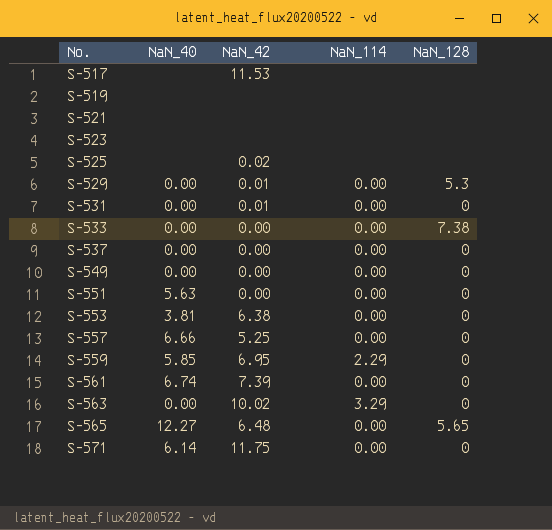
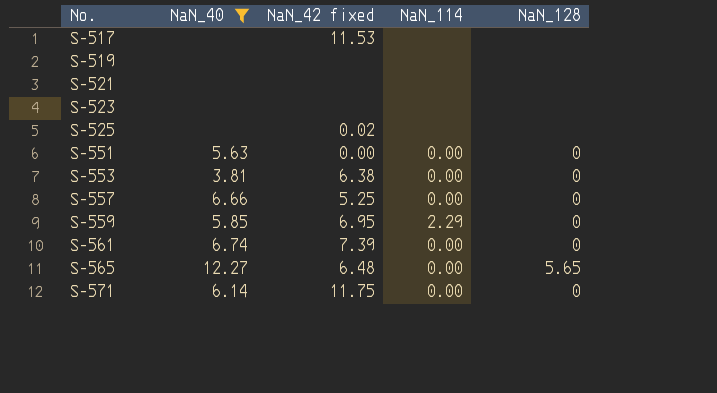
filter: none -> NaN_40 != 0.00
column name: NaN_42 -> NaN_42 fixed

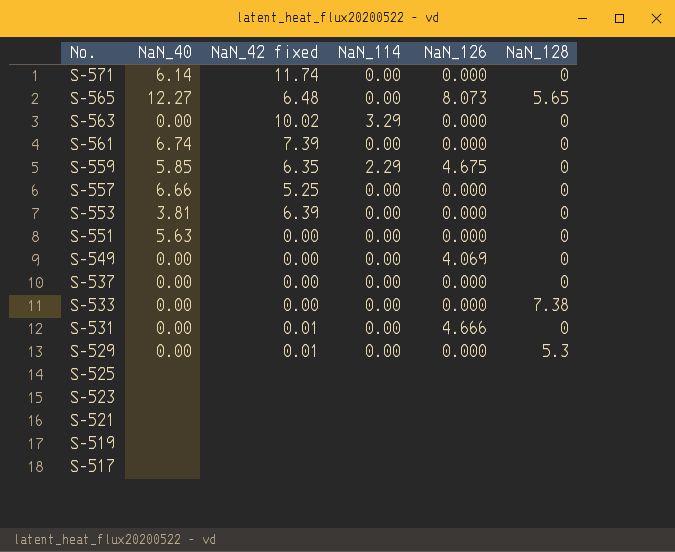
filter: NaN_40 != 0.00 -> none
row order: No. ascending -> No. descending
column NaN_126 | position: none -> 5
S-571 | NaN_42 fixed: 11.75 -> 11.74
S-559 | NaN_42 fixed: 6.95 -> 6.35
S-553 | NaN_42 fixed: 6.38 -> 6.39
S-525 | NaN_42 fixed: 0.02 -> none
S-517 | NaN_42 fixed: 11.53 -> none

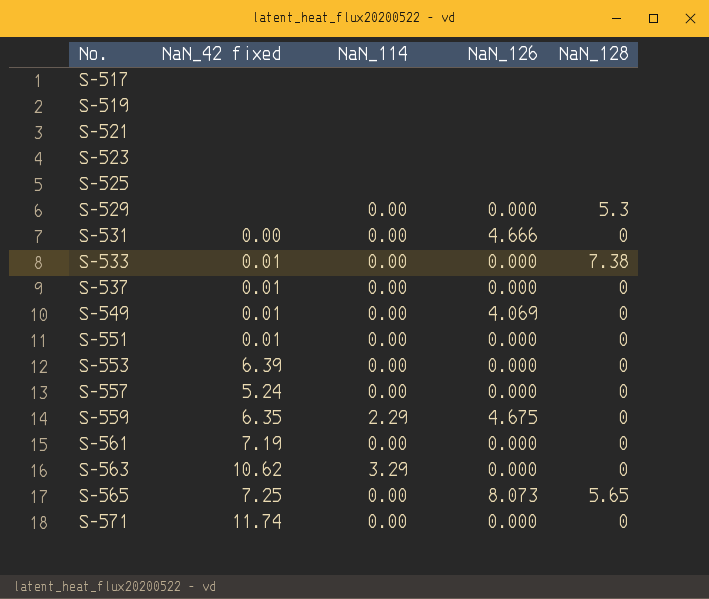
row order: No. descending -> No. ascending
column NaN_40 | position: 2 -> none
S-529 | NaN_42 fixed: 0.01 -> none
S-531 | NaN_42 fixed: 0.01 -> 0.00
S-533 | NaN_42 fixed: 0.00 -> 0.01
S-537 | NaN_42 fixed: 0.00 -> 0.01
S-549 | NaN_42 fixed: 0.00 -> 0.01
S-551 | NaN_42 fixed: 0.00 -> 0.01
S-557 | NaN_42 fixed: 5.25 -> 5.24
S-561 | NaN_42 fixed: 7.39 -> 7.19
S-563 | NaN_42 fixed: 10.02 -> 10.62
S-565 | NaN_42 fixed: 6.48 -> 7.25

